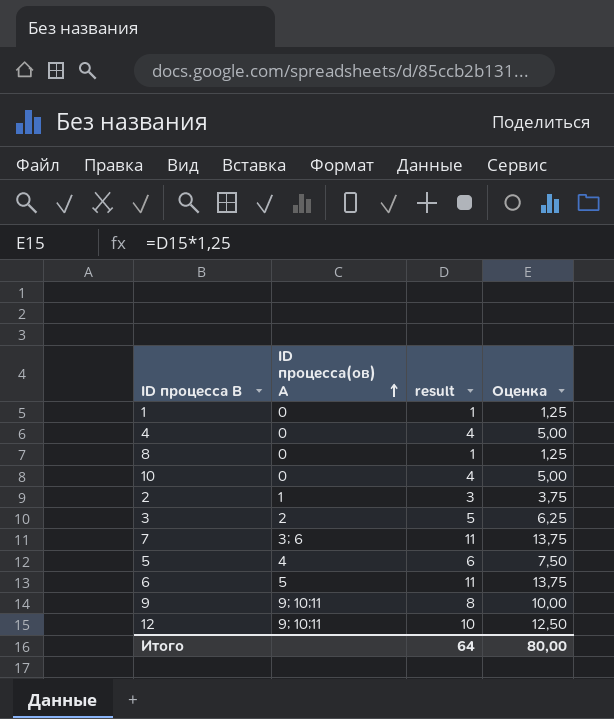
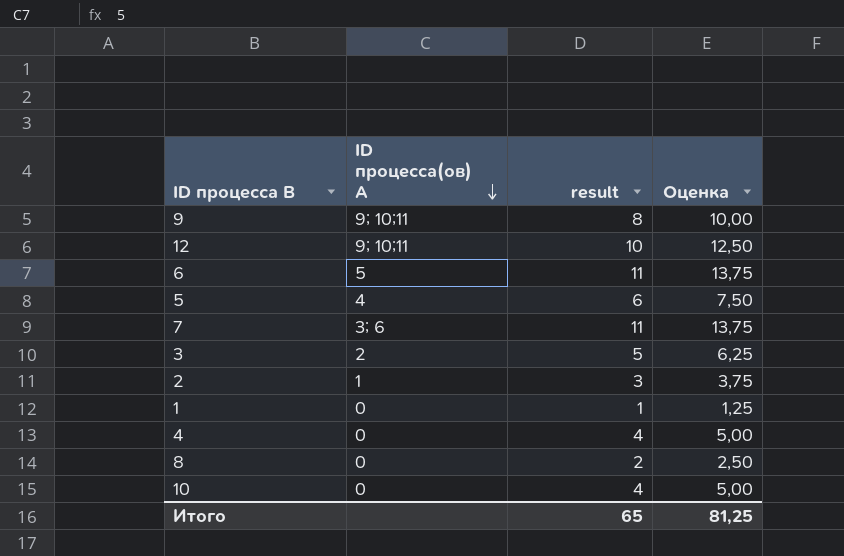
row order: ID процесса(ов) A ascending -> ID процесса(ов) A descending
8 | result: 1 -> 2
8 | Оценка: 1,25 -> 2,50
Итого | result: 64 -> 65
Итого | Оценка: 80,00 -> 81,25

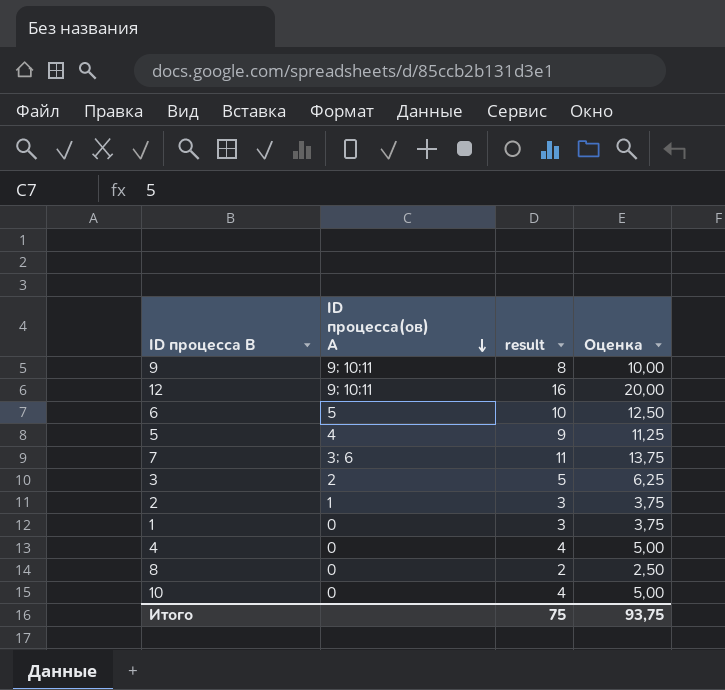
12 | result: 10 -> 16
12 | Оценка: 12,50 -> 20,00
6 | result: 11 -> 10
6 | Оценка: 13,75 -> 12,50
5 | result: 6 -> 9
5 | Оценка: 7,50 -> 11,25
1 | result: 1 -> 3
1 | Оценка: 1,25 -> 3,75
Итого | result: 65 -> 75
Итого | Оценка: 81,25 -> 93,75

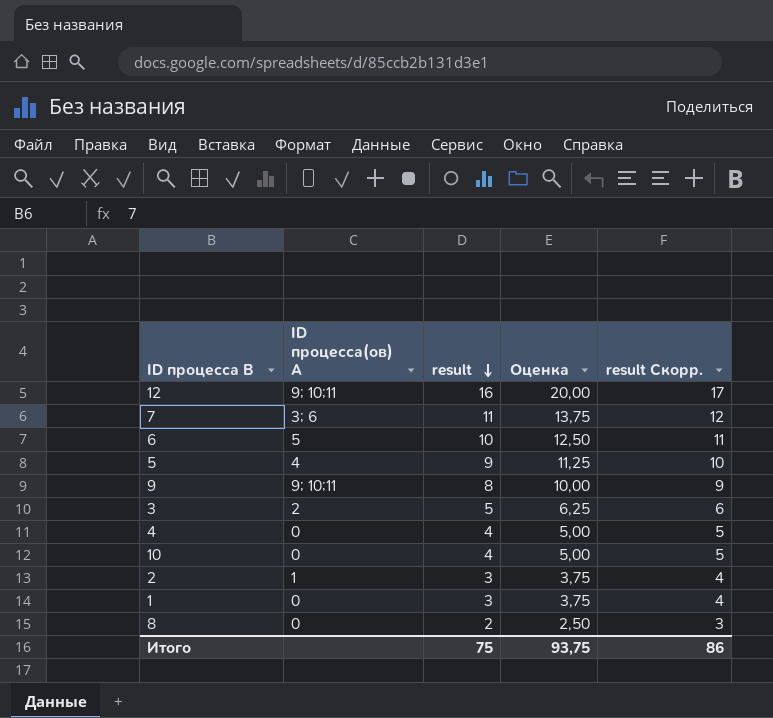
row order: ID процесса(ов) A descending -> result descending
column result Скорр. | formula: none -> [result] + 1

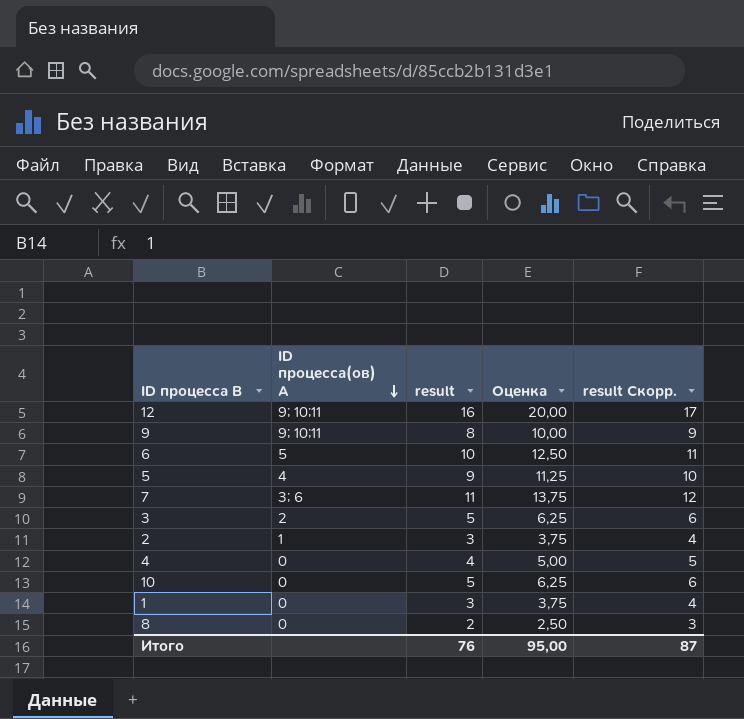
row order: result descending -> ID процесса(ов) A descending
10 | result: 4 -> 5
10 | Оценка: 5,00 -> 6,25
10 | result Скорр.: 5 -> 6
Итого | result: 75 -> 76
Итого | Оценка: 93,75 -> 95,00
Итого | result Скорр.: 86 -> 87

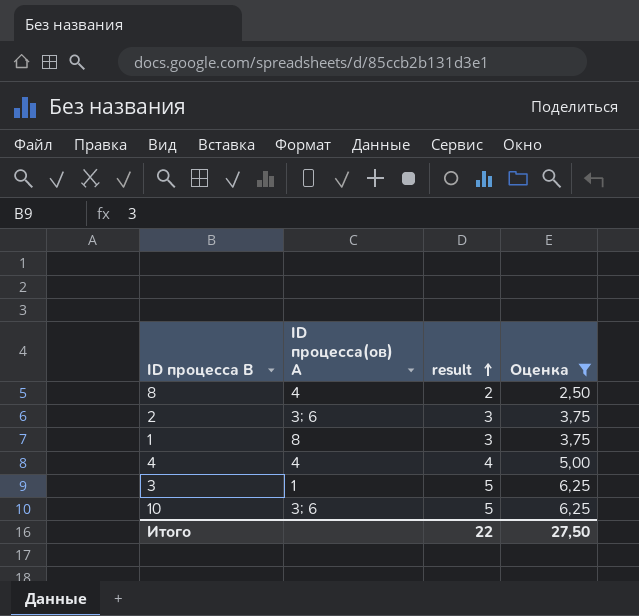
filter: none -> Оценка <= 6,25
row order: ID процесса(ов) A descending -> result ascending
column result Скорр. | formula: [result] + 1 -> none
8 | ID процесса(ов) A: 0 -> 4
2 | ID процесса(ов) A: 1 -> 3; 6
1 | ID процесса(ов) A: 0 -> 8
4 | ID процесса(ов) A: 0 -> 4
3 | ID процесса(ов) A: 2 -> 1
10 | ID процесса(ов) A: 0 -> 3; 6
Итого | result: 76 -> 22
Итого | Оценка: 95,00 -> 27,50

